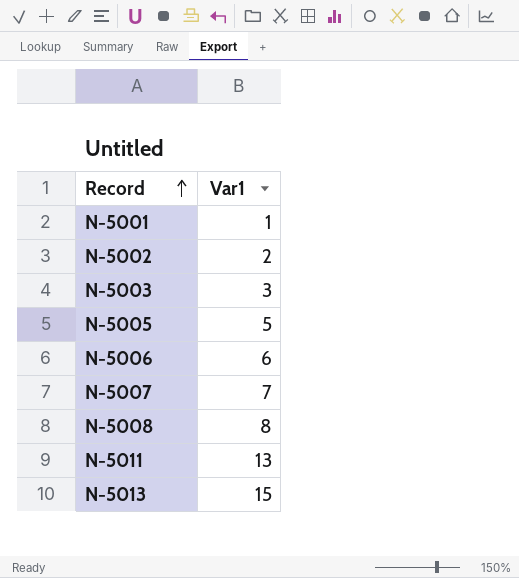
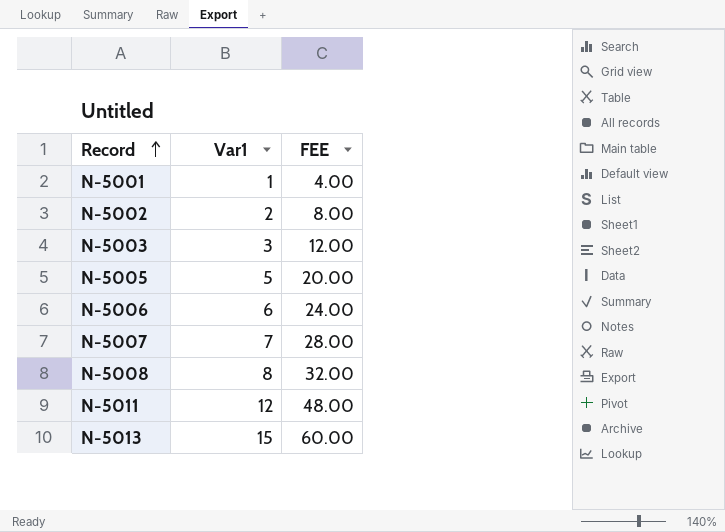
column FEE | formula: none -> [Var1] * 4
N-5011 | Var1: 13 -> 12

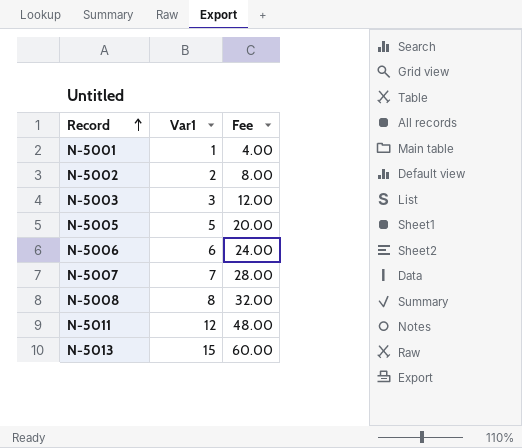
column name: FEE -> Fee

